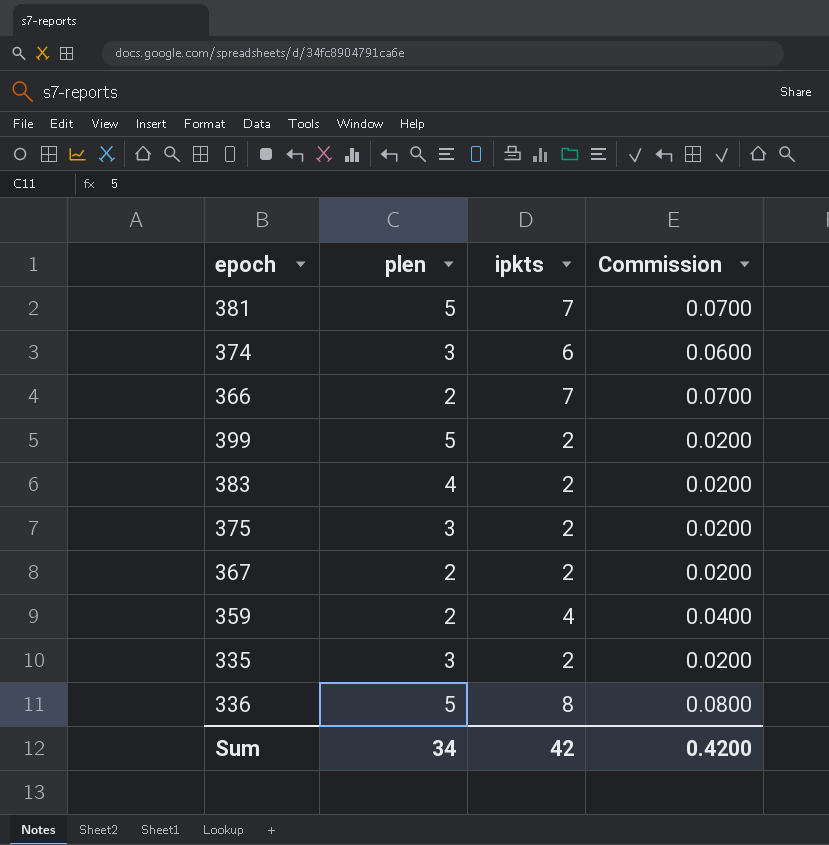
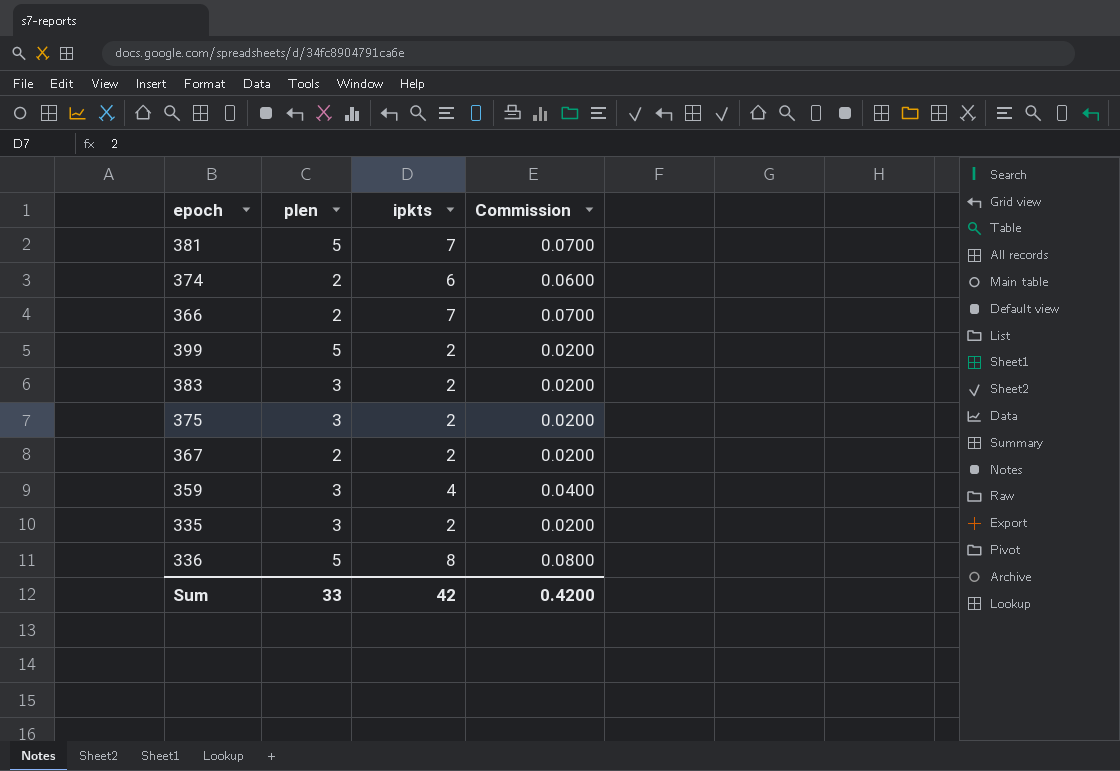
374 | plen: 3 -> 2
383 | plen: 4 -> 3
359 | plen: 2 -> 3
Sum | plen: 34 -> 33

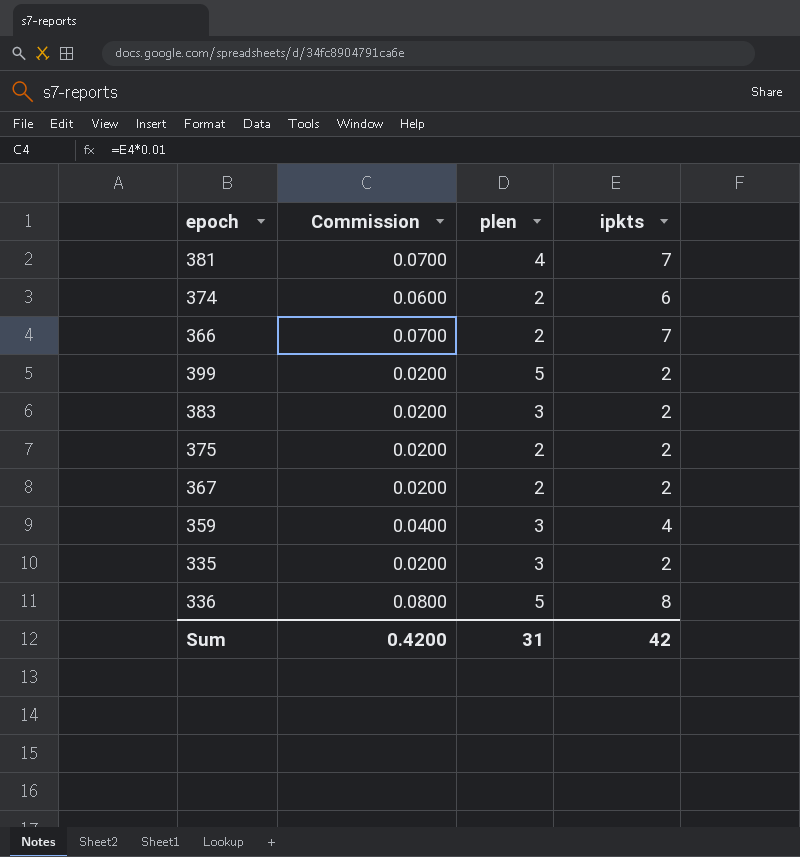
column Commission | position: 4 -> 2
381 | plen: 5 -> 4
375 | plen: 3 -> 2
Sum | plen: 33 -> 31

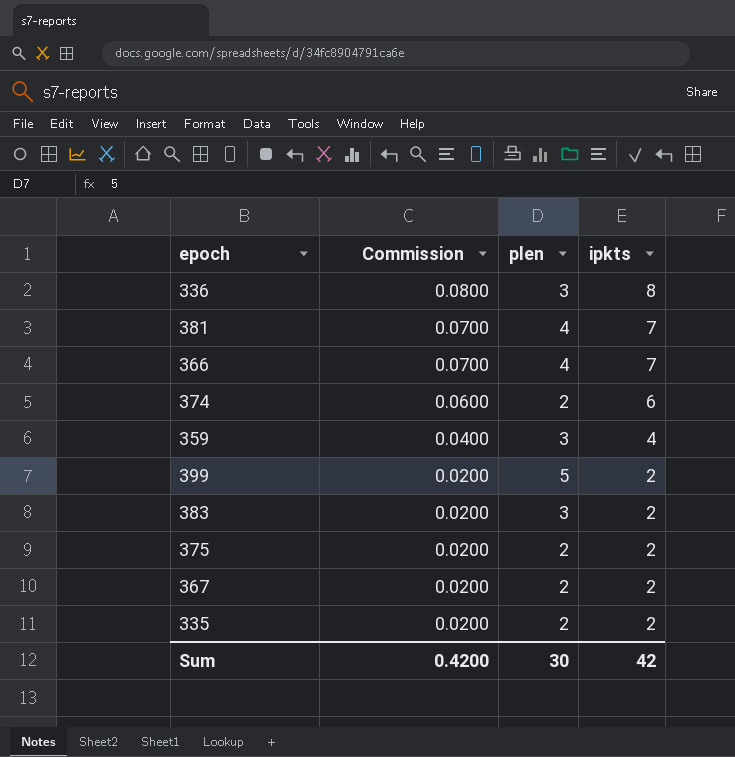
row order: none -> Commission descending
336 | plen: 5 -> 3
366 | plen: 2 -> 4
335 | plen: 3 -> 2
Sum | plen: 31 -> 30

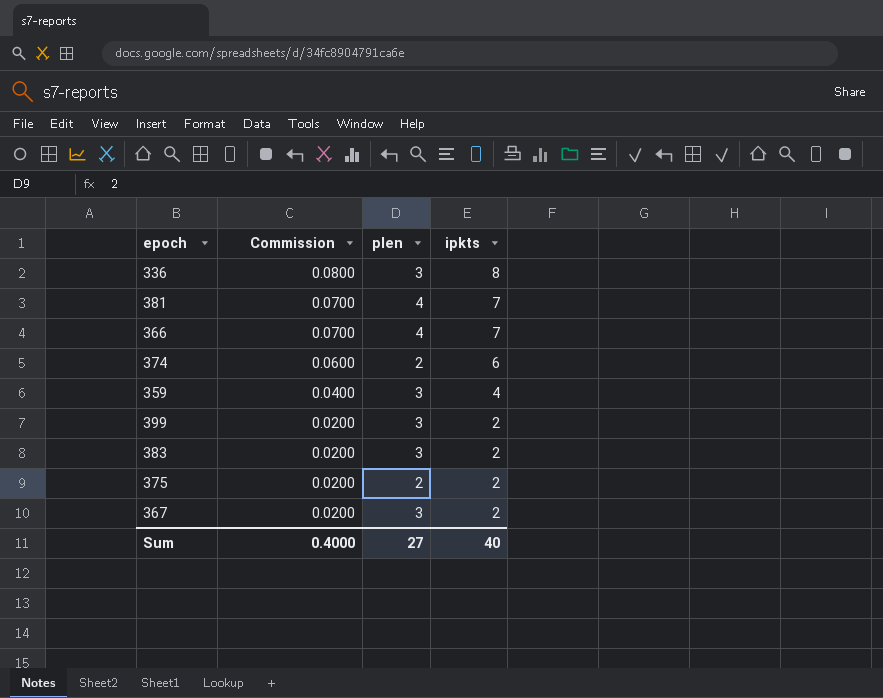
row 335: 0.0200 | 2 | 2 -> none
399 | plen: 5 -> 3
367 | plen: 2 -> 3
Sum | Commission: 0.4200 -> 0.4000
Sum | plen: 30 -> 27
Sum | ipkts: 42 -> 40

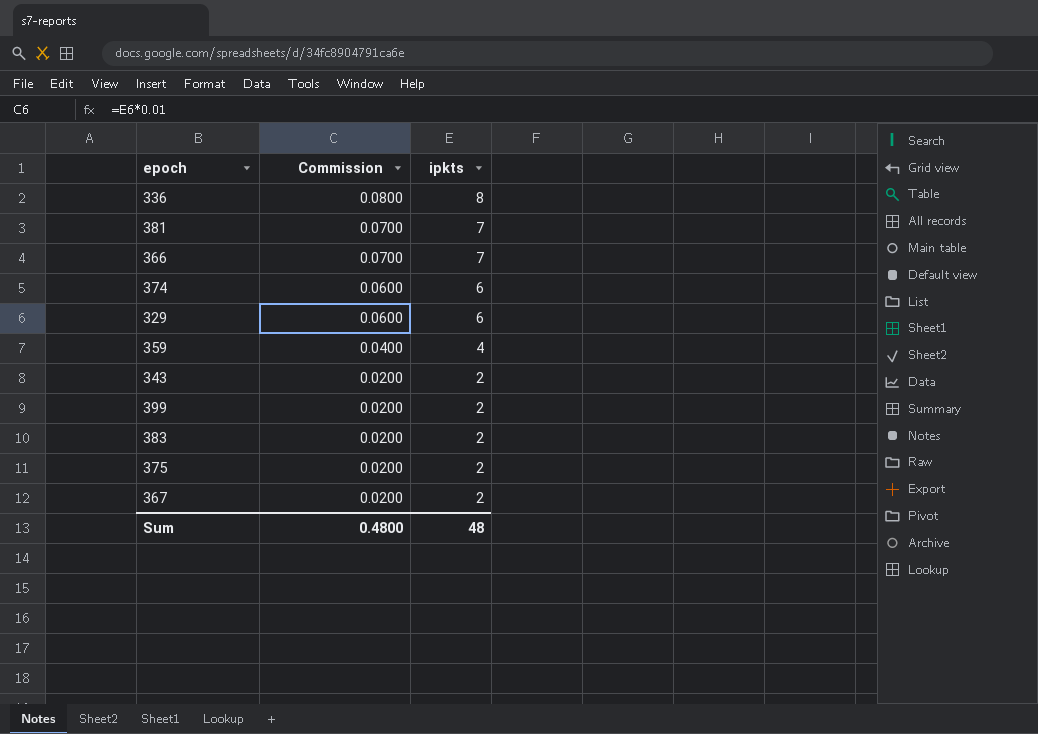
column plen | position: 3 -> none
row 329: none -> 0.0600 | 6
row 343: none -> 0.0200 | 2
Sum | Commission: 0.4000 -> 0.4800
Sum | ipkts: 40 -> 48

